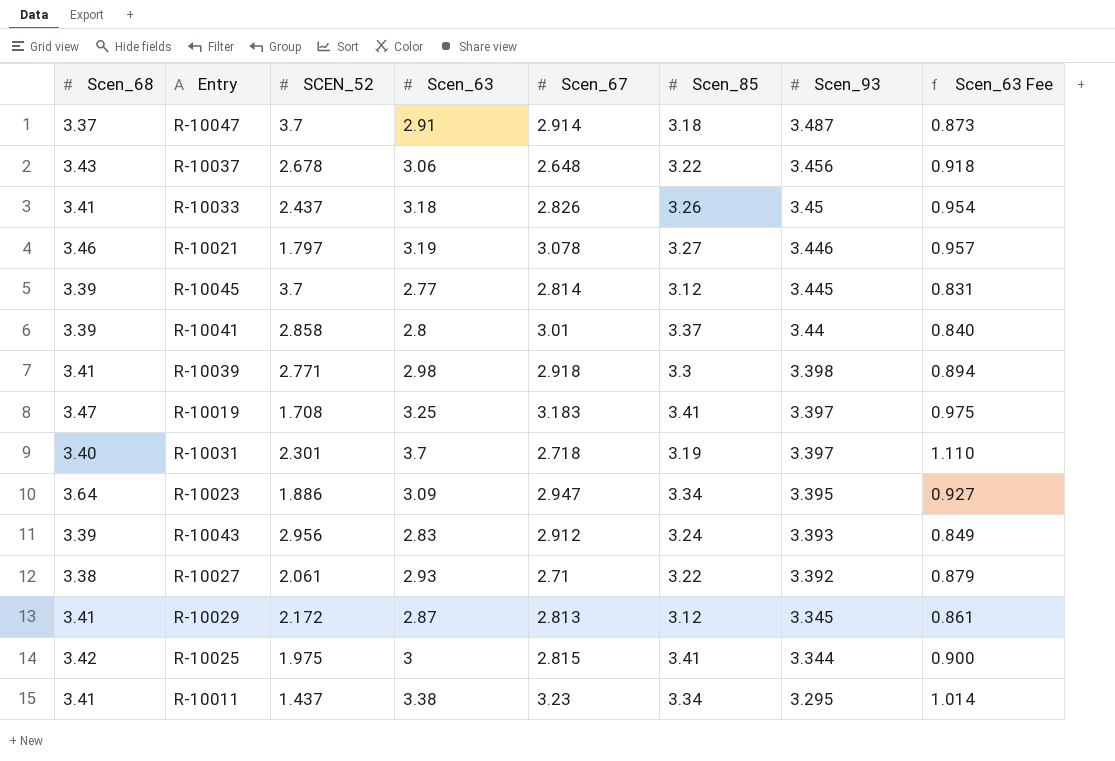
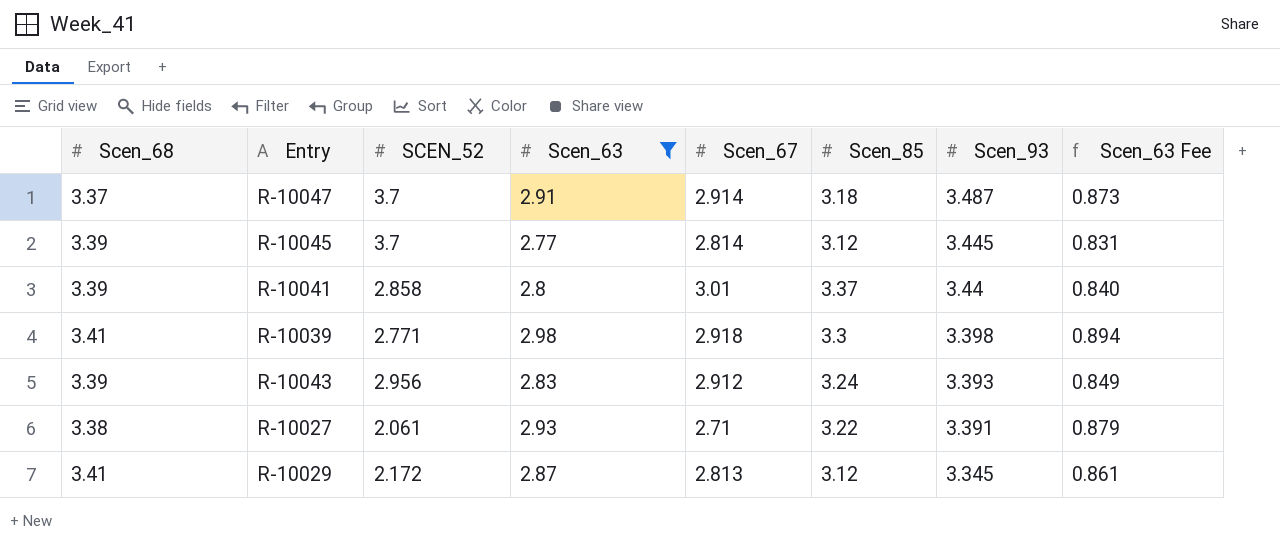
filter: none -> Scen_63 <= 2.98
R-10027 | Scen_93: 3.392 -> 3.391

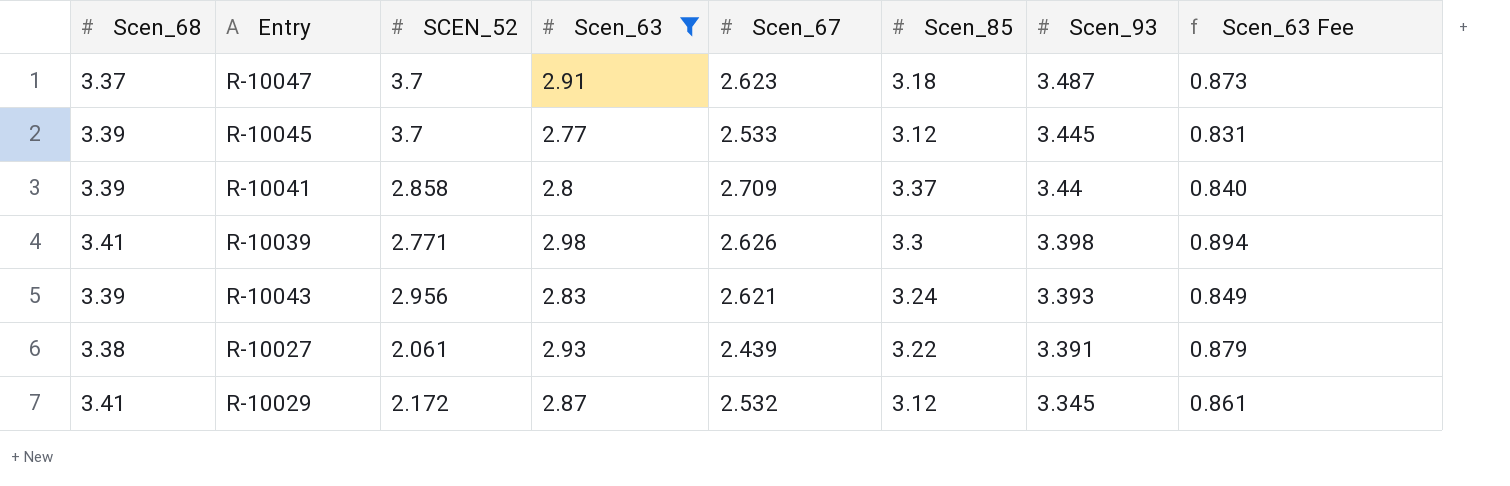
R-10047 | Scen_67: 2.914 -> 2.623
R-10045 | Scen_67: 2.814 -> 2.533
R-10041 | Scen_67: 3.01 -> 2.709
R-10039 | Scen_67: 2.918 -> 2.626
R-10043 | Scen_67: 2.912 -> 2.621
R-10027 | Scen_67: 2.71 -> 2.439
R-10029 | Scen_67: 2.813 -> 2.532

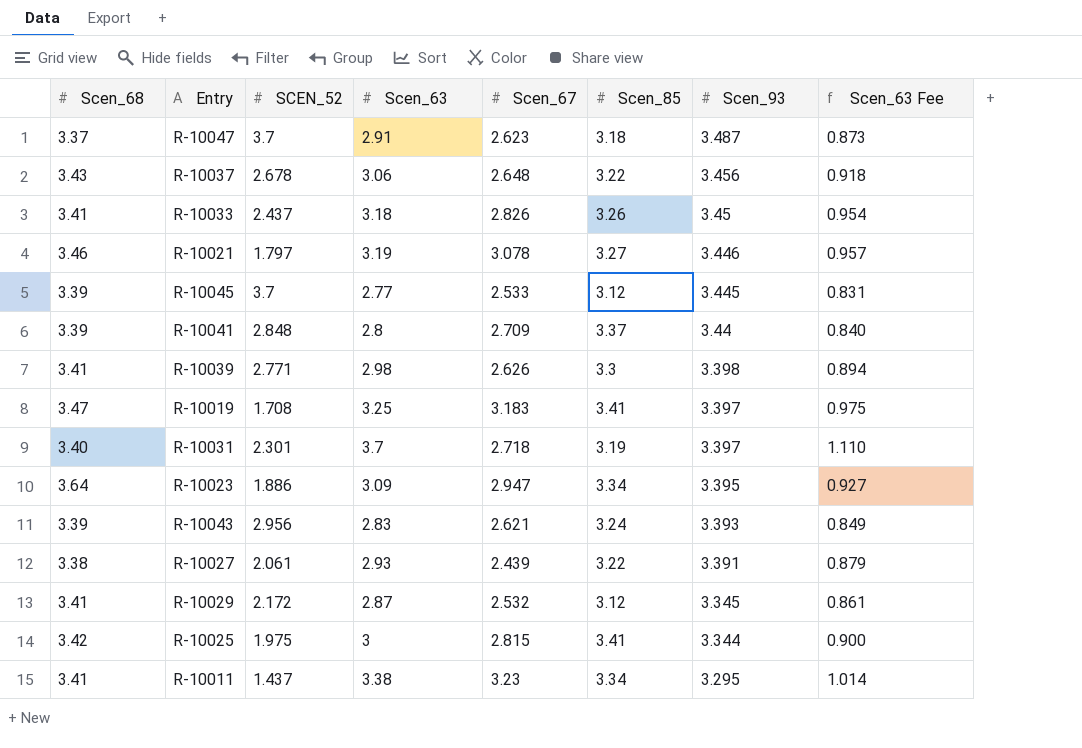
filter: Scen_63 <= 2.98 -> none
R-10041 | SCEN_52: 2.858 -> 2.848

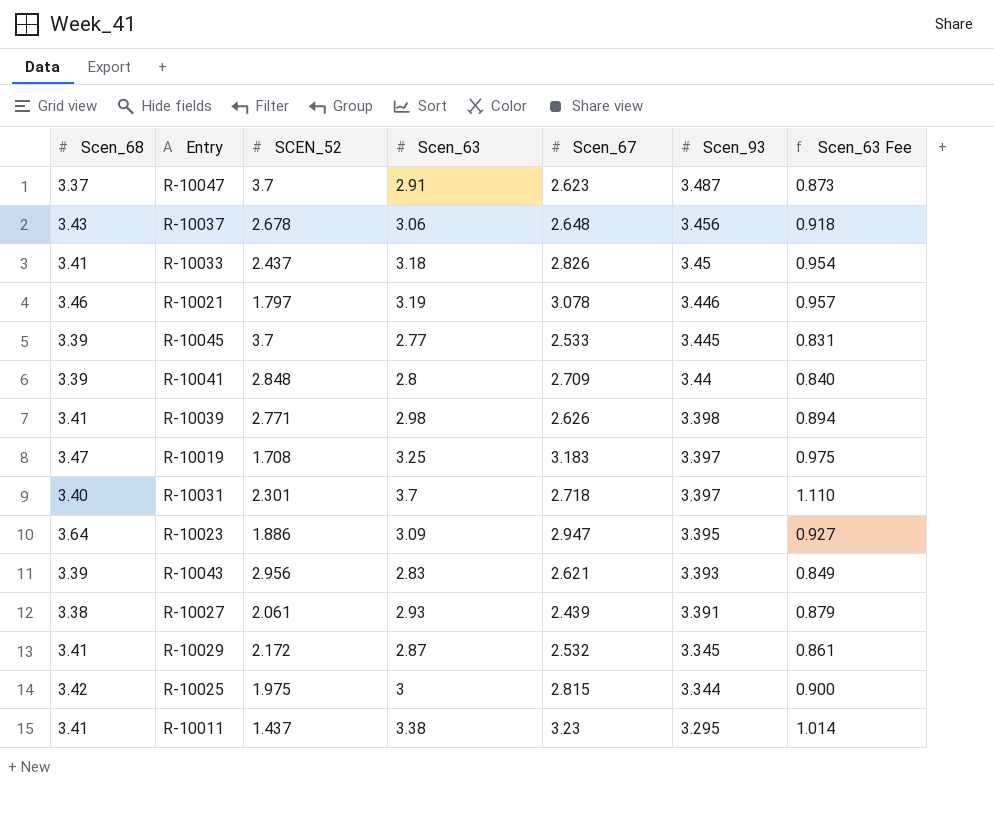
column Scen_85 | position: 6 -> none

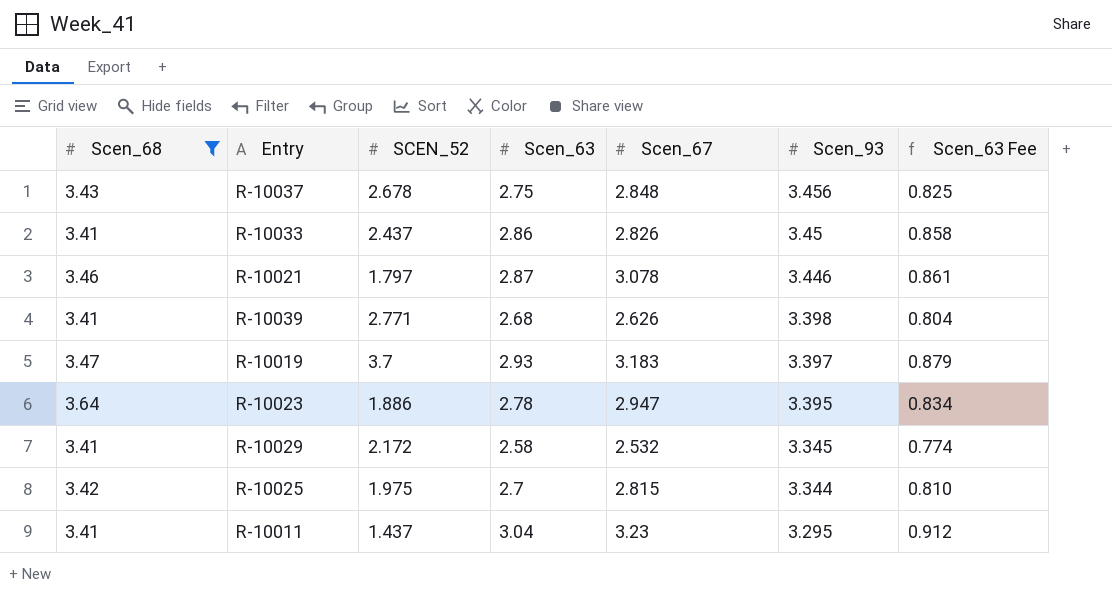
filter: none -> Scen_68 >= 3.41
R-10037 | Scen_63: 3.06 -> 2.75
R-10037 | Scen_67: 2.648 -> 2.848
R-10037 | Scen_63 Fee: 0.918 -> 0.825
R-10033 | Scen_63: 3.18 -> 2.86
R-10033 | Scen_63 Fee: 0.954 -> 0.858
R-10021 | Scen_63: 3.19 -> 2.87
R-10021 | Scen_63 Fee: 0.957 -> 0.861
R-10039 | Scen_63: 2.98 -> 2.68
R-10039 | Scen_63 Fee: 0.894 -> 0.804
R-10019 | SCEN_52: 1.708 -> 3.7
R-10019 | Scen_63: 3.25 -> 2.93
R-10019 | Scen_63 Fee: 0.975 -> 0.879
R-10023 | Scen_63: 3.09 -> 2.78
R-10023 | Scen_63 Fee: 0.927 -> 0.834
R-10029 | Scen_63: 2.87 -> 2.58
R-10029 | Scen_63 Fee: 0.861 -> 0.774
R-10025 | Scen_63: 3 -> 2.7
R-10025 | Scen_63 Fee: 0.900 -> 0.810
R-10011 | Scen_63: 3.38 -> 3.04
R-10011 | Scen_63 Fee: 1.014 -> 0.912

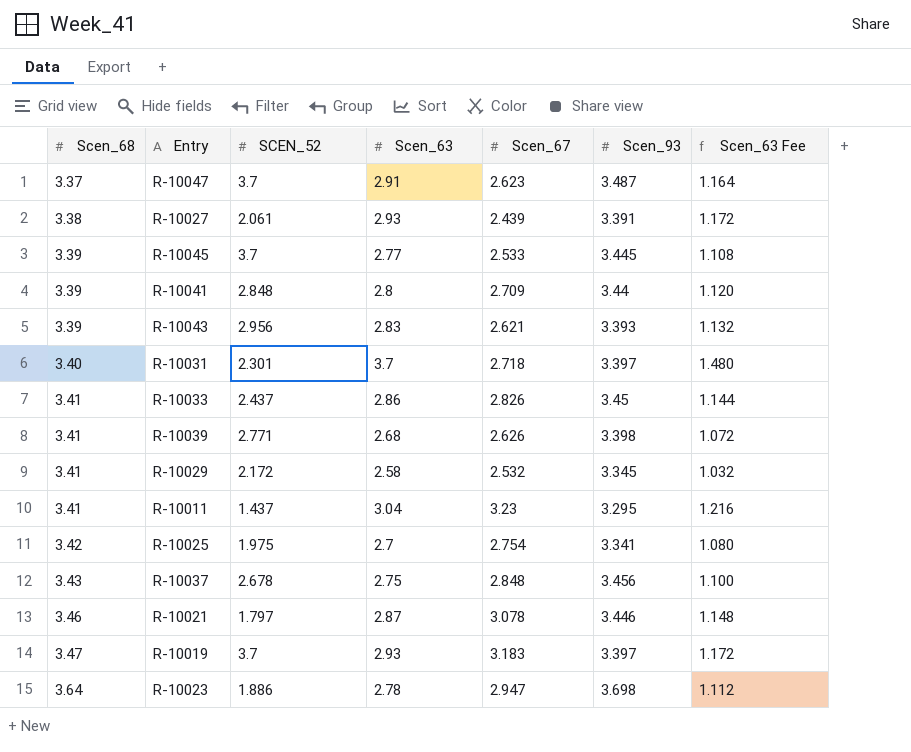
filter: Scen_68 >= 3.41 -> none
row order: Scen_93 descending -> Scen_68 ascending
column Scen_63 Fee | formula: [Scen_63] * 0.3 -> [Scen_63] * 0.4
R-10025 | Scen_67: 2.815 -> 2.754
R-10025 | Scen_93: 3.344 -> 3.341
R-10023 | Scen_93: 3.395 -> 3.698

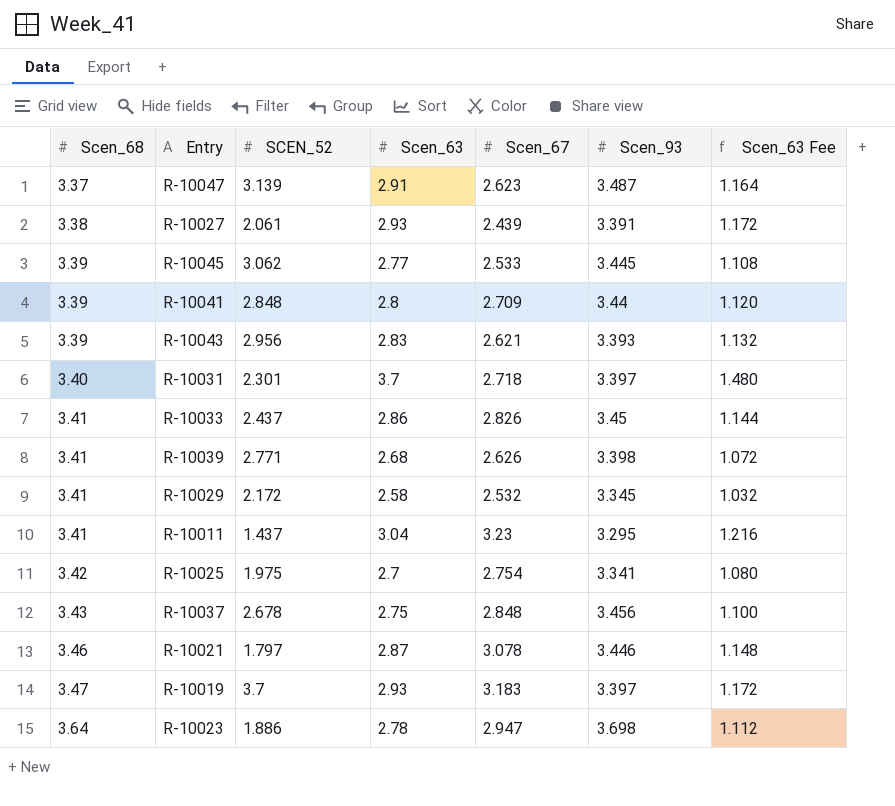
R-10047 | SCEN_52: 3.7 -> 3.139
R-10045 | SCEN_52: 3.7 -> 3.062

